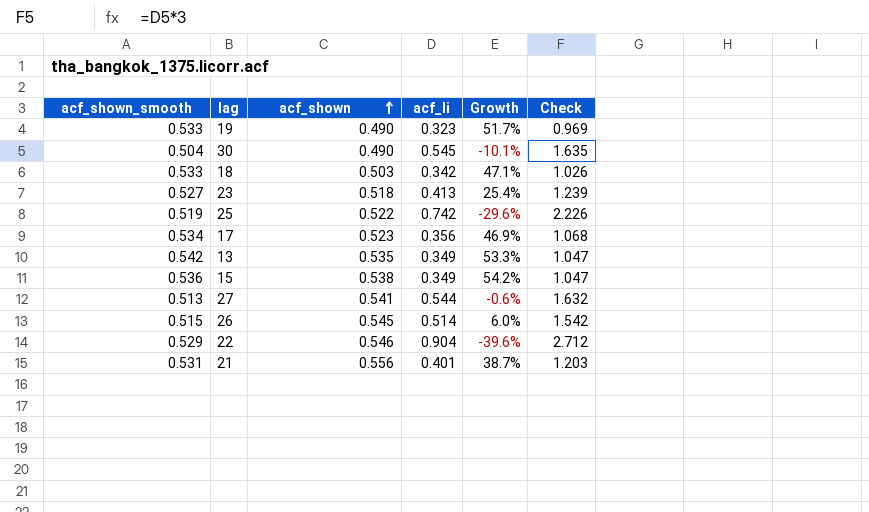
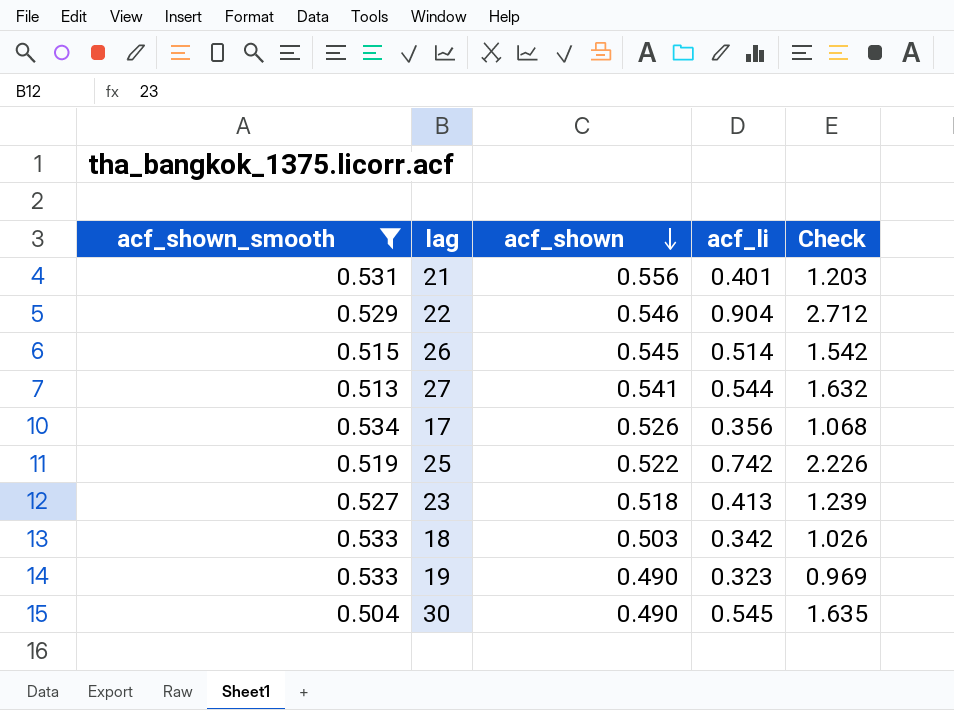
filter: none -> acf_shown_smooth <= 0.534
row order: acf_shown ascending -> acf_shown descending
column Growth | formula: ([acf_shown] - [acf_li]) / [acf_li] -> none
17 | acf_shown: 0.523 -> 0.526

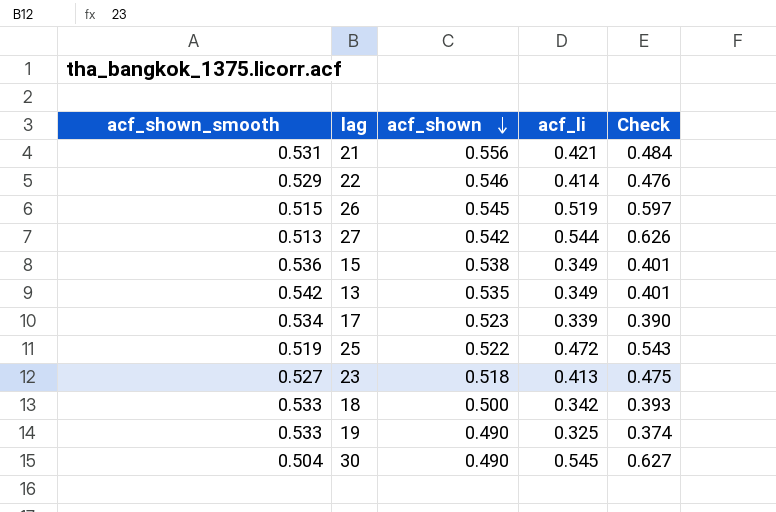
filter: acf_shown_smooth <= 0.534 -> none
column Check | formula: [acf_li] * 3 -> [acf_li] * 1.15
21 | acf_li: 0.401 -> 0.421
22 | acf_li: 0.904 -> 0.414
26 | acf_li: 0.514 -> 0.519
27 | acf_shown: 0.541 -> 0.542
17 | acf_shown: 0.526 -> 0.523
17 | acf_li: 0.356 -> 0.339
25 | acf_li: 0.742 -> 0.472
18 | acf_shown: 0.503 -> 0.500
19 | acf_li: 0.323 -> 0.325

